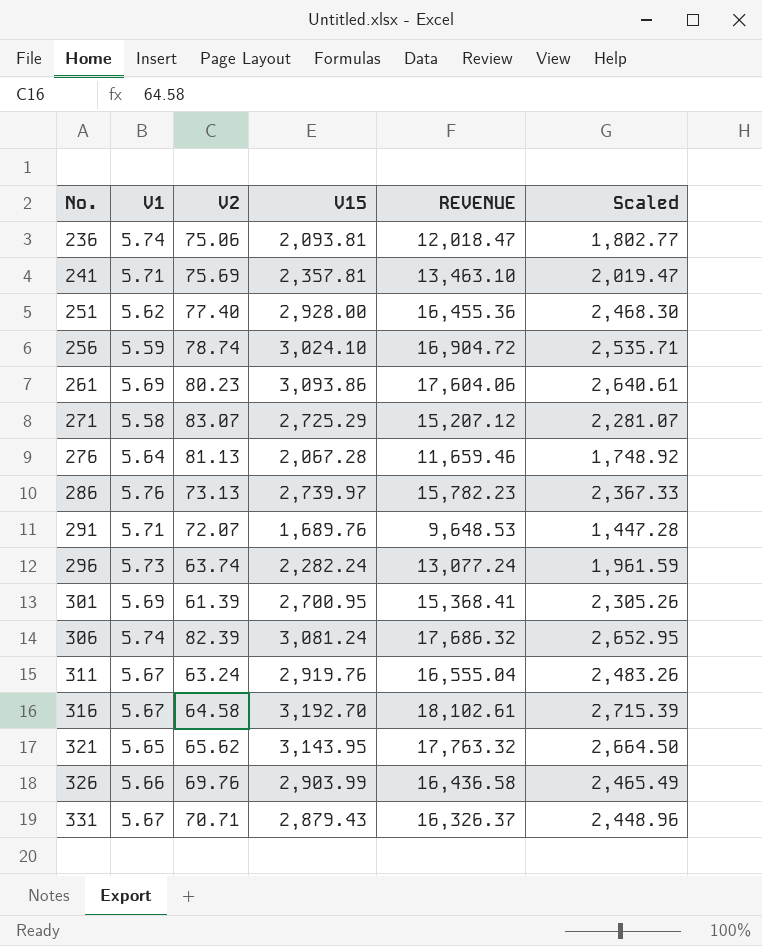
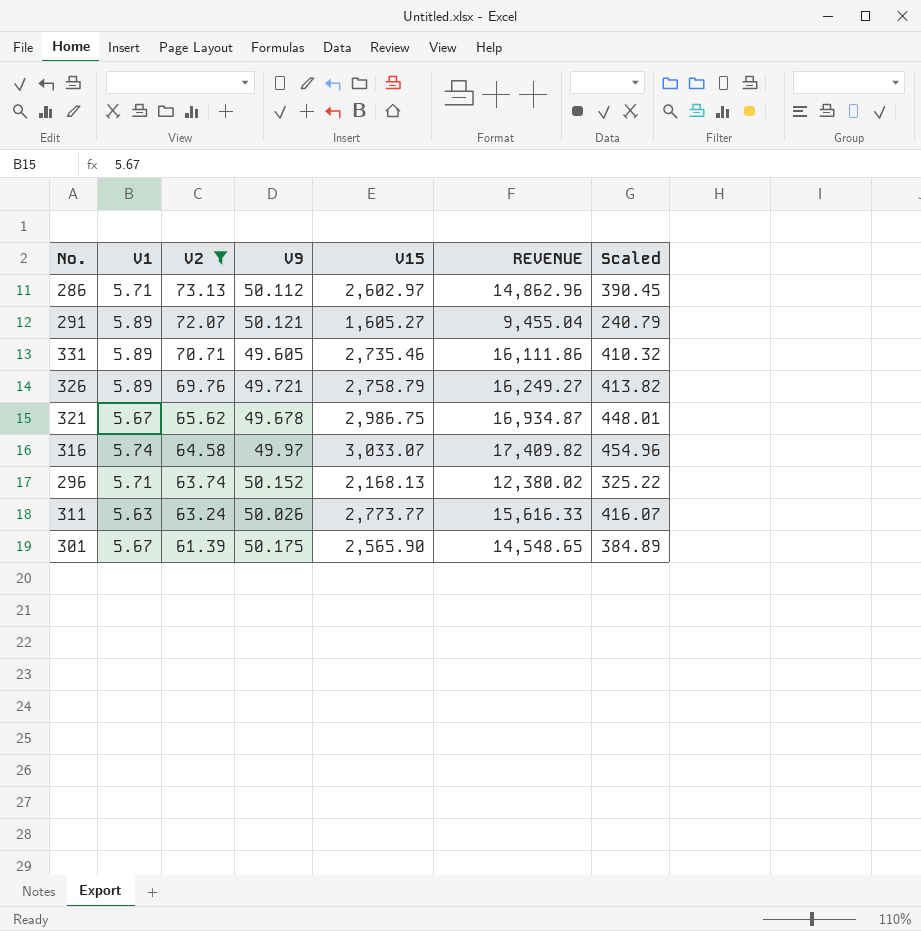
filter: none -> V2 <= 73.13
row order: No. ascending -> V2 descending
column V9 | position: none -> 4
column Scaled | formula: [REVENUE] * 0.15 -> [V15] * 0.15
286 | V1: 5.76 -> 5.71
286 | V15: 2,739.97 -> 2,602.97
286 | REVENUE: 15,782.23 -> 14,862.96
291 | V1: 5.71 -> 5.89
291 | V15: 1,689.76 -> 1,605.27
291 | REVENUE: 9,648.53 -> 9,455.04
331 | V1: 5.67 -> 5.89
331 | V15: 2,879.43 -> 2,735.46
331 | REVENUE: 16,326.37 -> 16,111.86
326 | V1: 5.66 -> 5.89
326 | V15: 2,903.99 -> 2,758.79
326 | REVENUE: 16,436.58 -> 16,249.27
321 | V1: 5.65 -> 5.67
321 | V15: 3,143.95 -> 2,986.75
321 | REVENUE: 17,763.32 -> 16,934.87
316 | V1: 5.67 -> 5.74
316 | V15: 3,192.70 -> 3,033.07
316 | REVENUE: 18,102.61 -> 17,409.82
296 | V1: 5.73 -> 5.71
296 | V15: 2,282.24 -> 2,168.13
296 | REVENUE: 13,077.24 -> 12,380.02
311 | V1: 5.67 -> 5.63
311 | V15: 2,919.76 -> 2,773.77
311 | REVENUE: 16,555.04 -> 15,616.33
301 | V1: 5.69 -> 5.67
301 | V15: 2,700.95 -> 2,565.90
301 | REVENUE: 15,368.41 -> 14,548.65

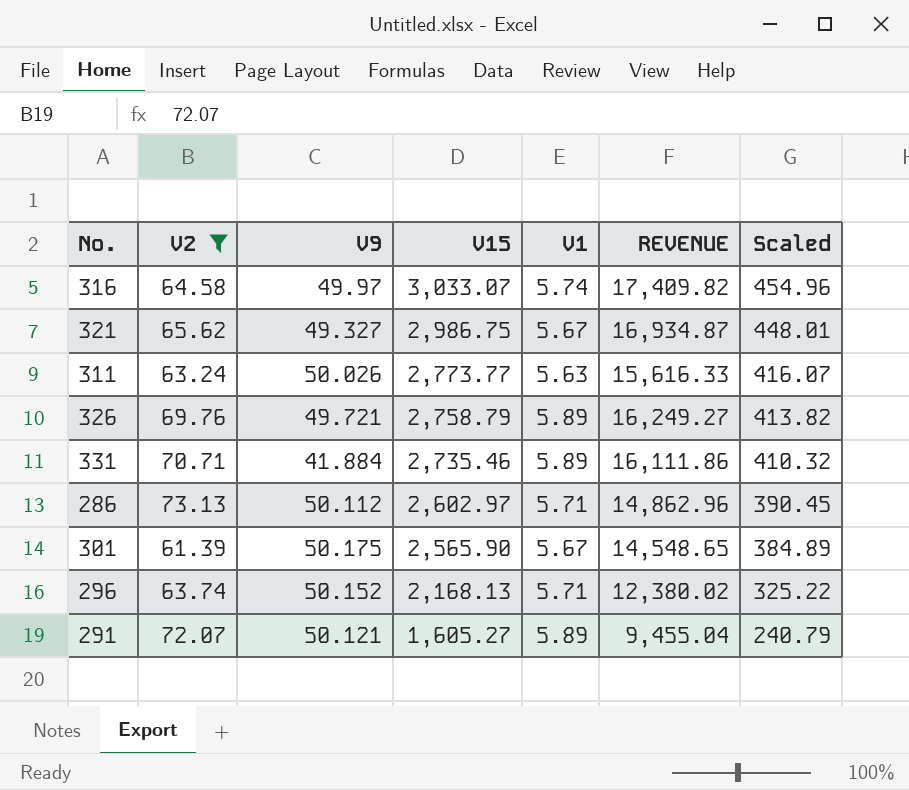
row order: V2 descending -> V15 descending
column V1 | position: 2 -> 5
321 | V9: 49.678 -> 49.327
331 | V9: 49.605 -> 41.884

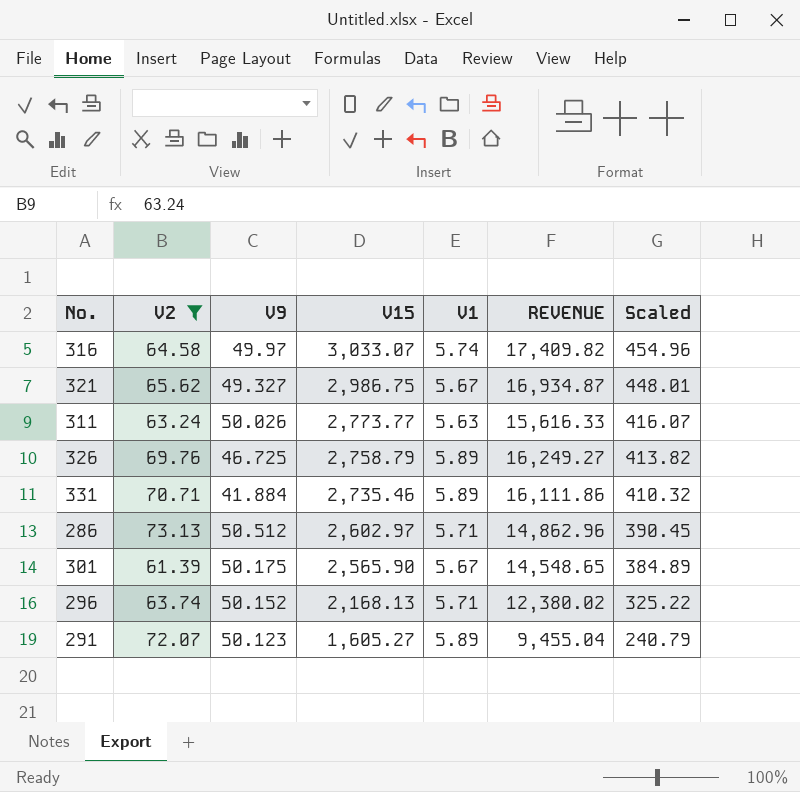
326 | V9: 49.721 -> 46.725
286 | V9: 50.112 -> 50.512
291 | V9: 50.121 -> 50.123

